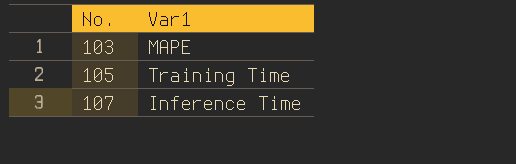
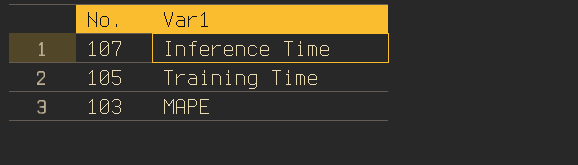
row order: No. ascending -> No. descending

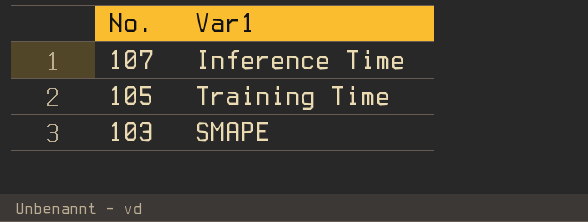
103 | Var1: MAPE -> SMAPE

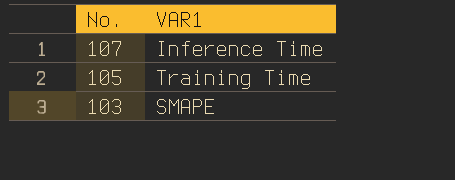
column name: Var1 -> VAR1

